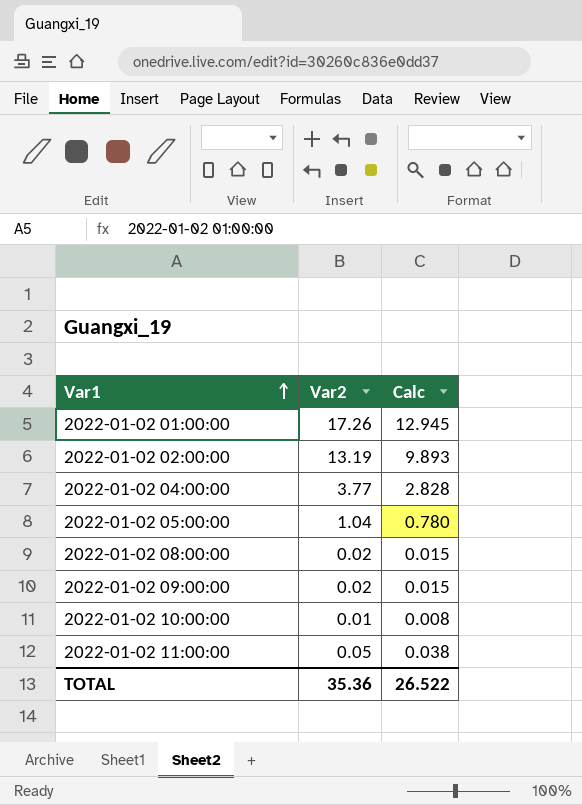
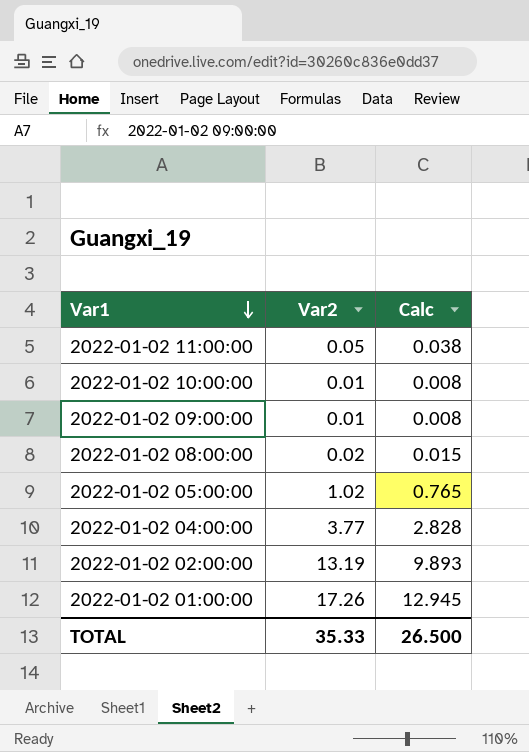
row order: Var1 ascending -> Var1 descending
2022-01-02 09:00:00 | Var2: 0.02 -> 0.01
2022-01-02 09:00:00 | Calc: 0.015 -> 0.008
2022-01-02 05:00:00 | Var2: 1.04 -> 1.02
2022-01-02 05:00:00 | Calc: 0.780 -> 0.765
TOTAL | Var2: 35.36 -> 35.33
TOTAL | Calc: 26.522 -> 26.500

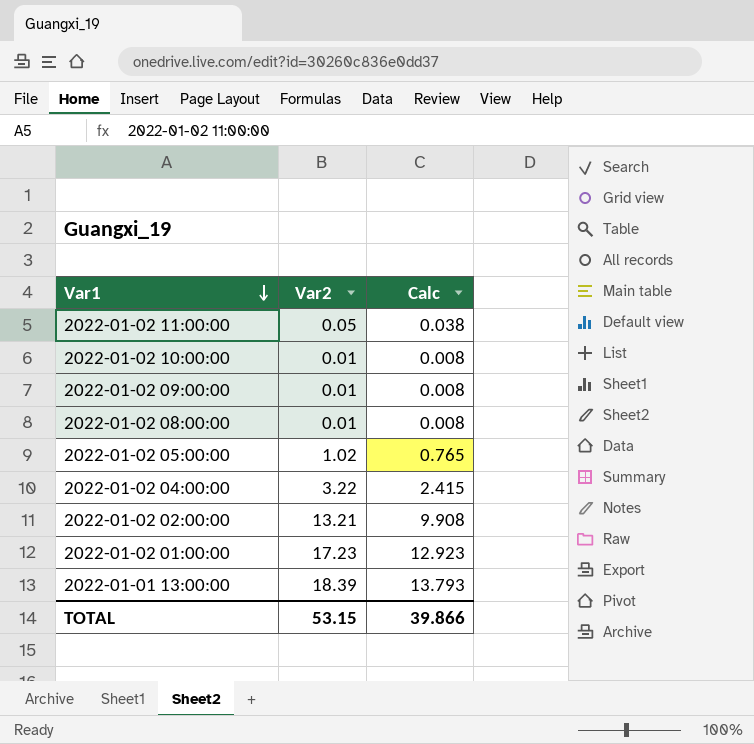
2022-01-02 08:00:00 | Var2: 0.02 -> 0.01
2022-01-02 08:00:00 | Calc: 0.015 -> 0.008
2022-01-02 04:00:00 | Var2: 3.77 -> 3.22
2022-01-02 04:00:00 | Calc: 2.828 -> 2.415
2022-01-02 02:00:00 | Var2: 13.19 -> 13.21
2022-01-02 02:00:00 | Calc: 9.893 -> 9.908
2022-01-02 01:00:00 | Var2: 17.26 -> 17.23
2022-01-02 01:00:00 | Calc: 12.945 -> 12.923
row 2022-01-01 13:00:00: none -> 18.39 | 13.793
TOTAL | Var2: 35.33 -> 53.15
TOTAL | Calc: 26.500 -> 39.866

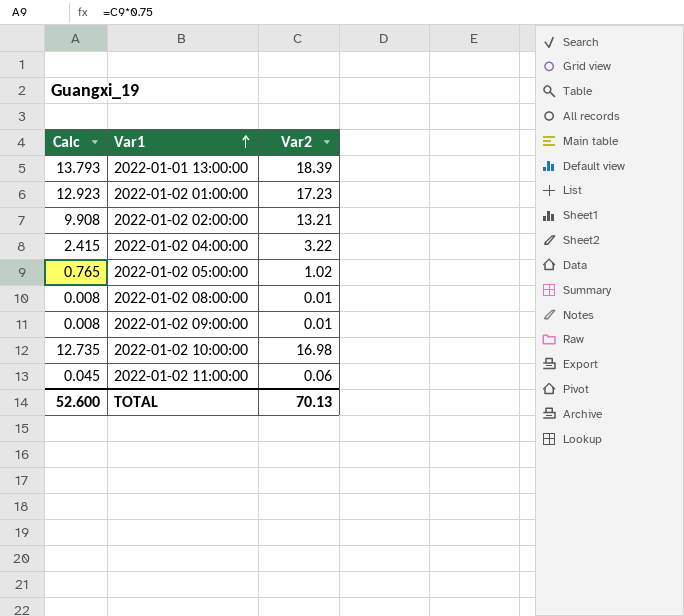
row order: Var1 descending -> Var1 ascending
column Calc | position: 3 -> 1
2022-01-02 10:00:00 | Calc: 0.008 -> 12.735
2022-01-02 10:00:00 | Var2: 0.01 -> 16.98
2022-01-02 11:00:00 | Calc: 0.038 -> 0.045
2022-01-02 11:00:00 | Var2: 0.05 -> 0.06
TOTAL | Calc: 39.866 -> 52.600
TOTAL | Var2: 53.15 -> 70.13

